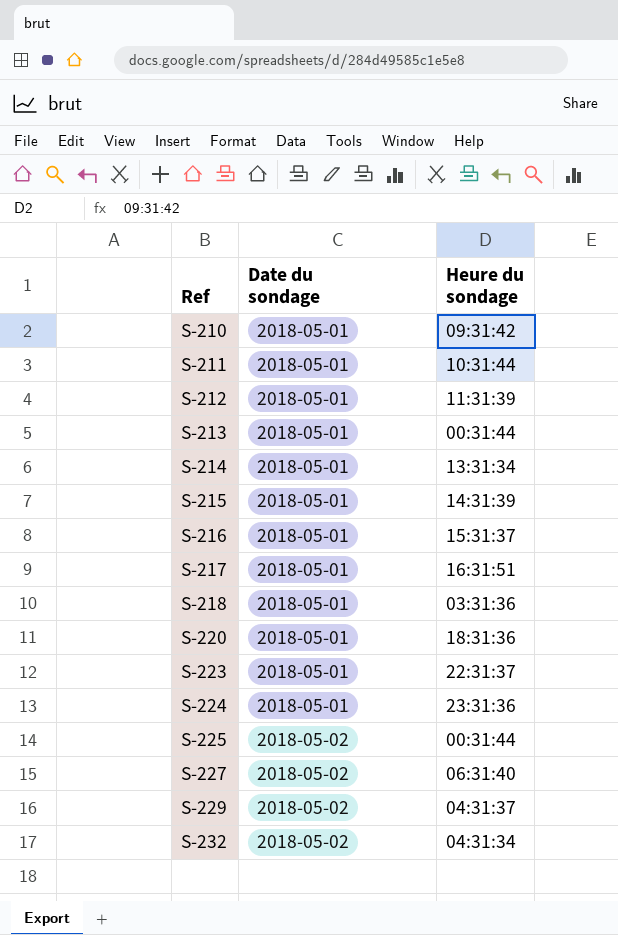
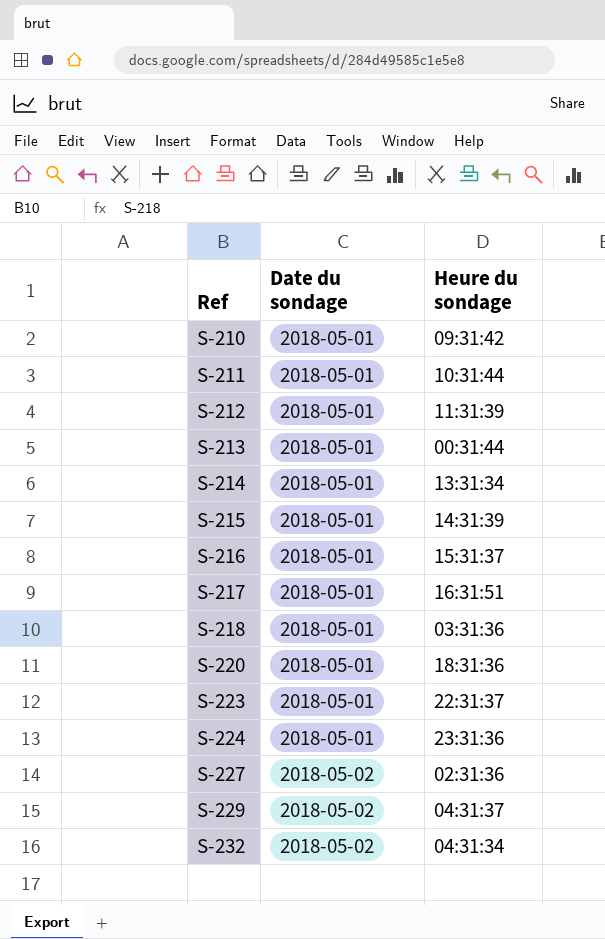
row S-225: 2018-05-02 | 00:31:44 -> none
S-227 | Heure du sondage: 06:31:40 -> 02:31:36

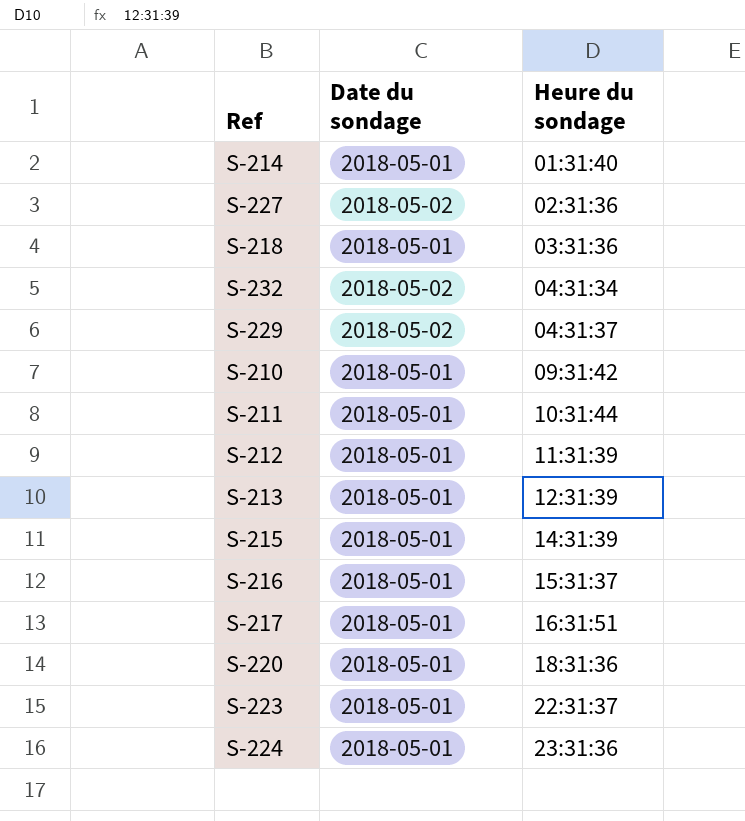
row order: Ref ascending -> Heure du sondage ascending
S-214 | Heure du sondage: 13:31:34 -> 01:31:40
S-213 | Heure du sondage: 00:31:44 -> 12:31:39

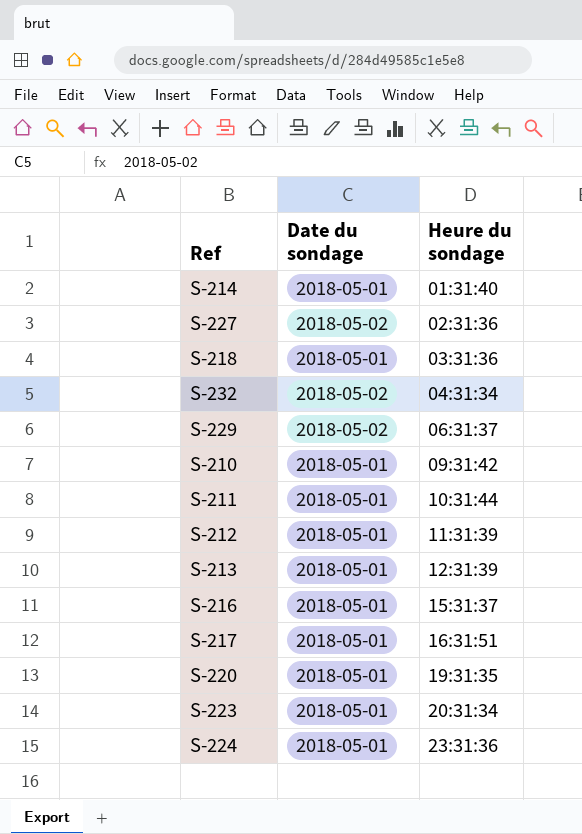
row S-215: 2018-05-01 | 14:31:39 -> none
S-229 | Heure du sondage: 04:31:37 -> 06:31:37
S-220 | Heure du sondage: 18:31:36 -> 19:31:35
S-223 | Heure du sondage: 22:31:37 -> 20:31:34

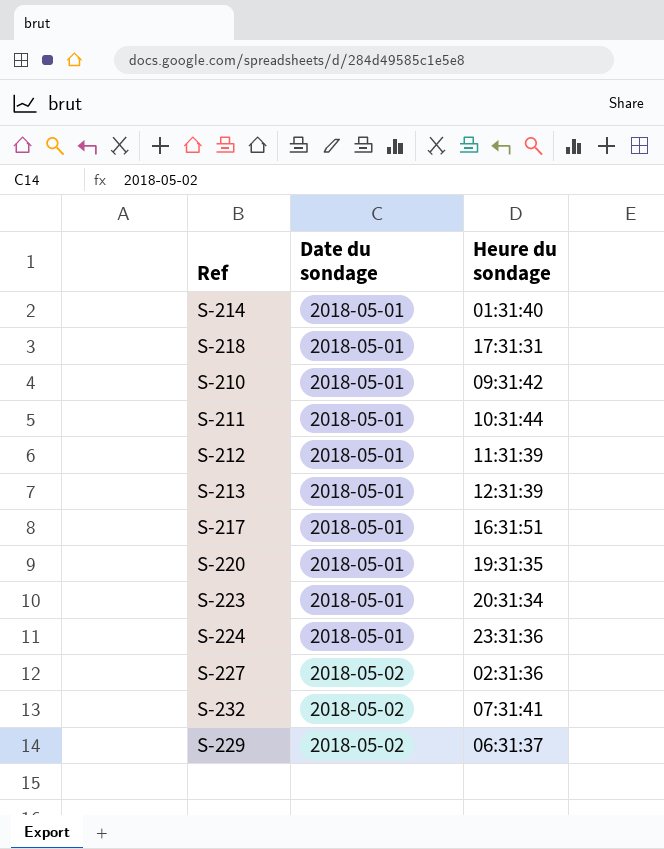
row order: Heure du sondage ascending -> Date du sondage ascending
row S-216: 2018-05-01 | 15:31:37 -> none
S-218 | Heure du sondage: 03:31:36 -> 17:31:31
S-232 | Heure du sondage: 04:31:34 -> 07:31:41

